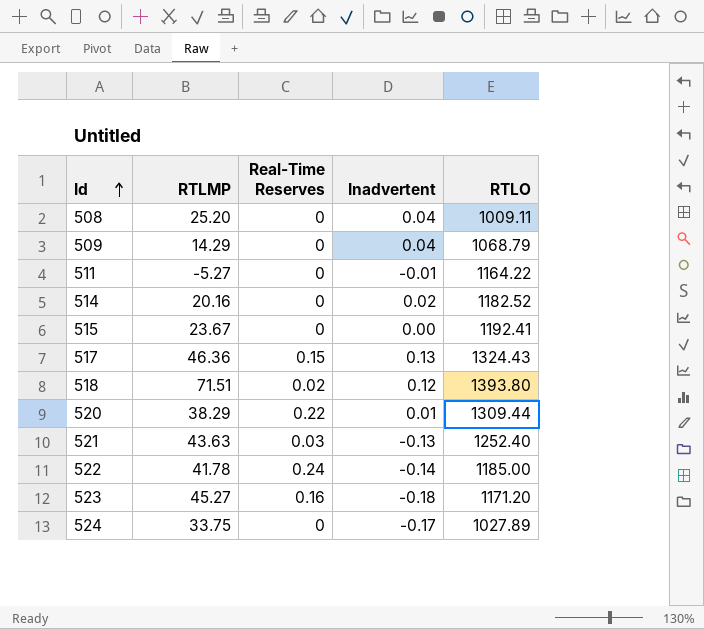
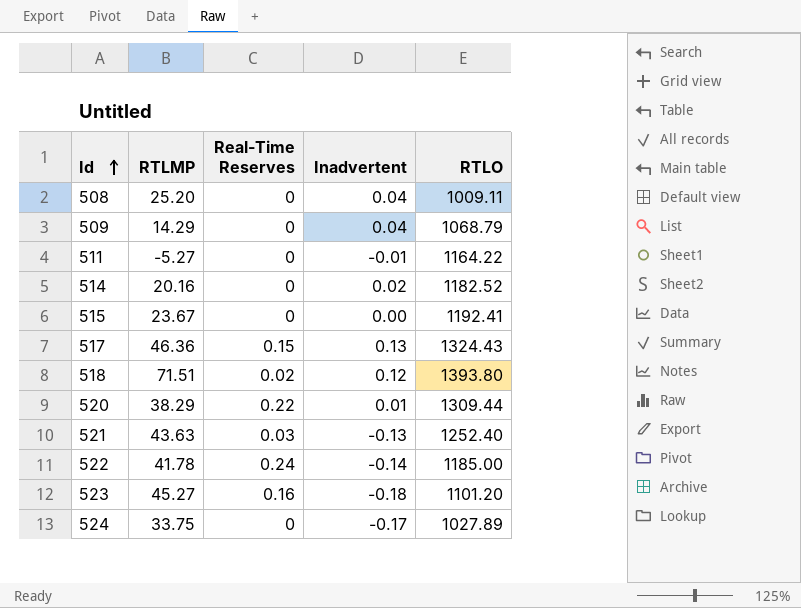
523 | RTLO: 1171.20 -> 1101.20

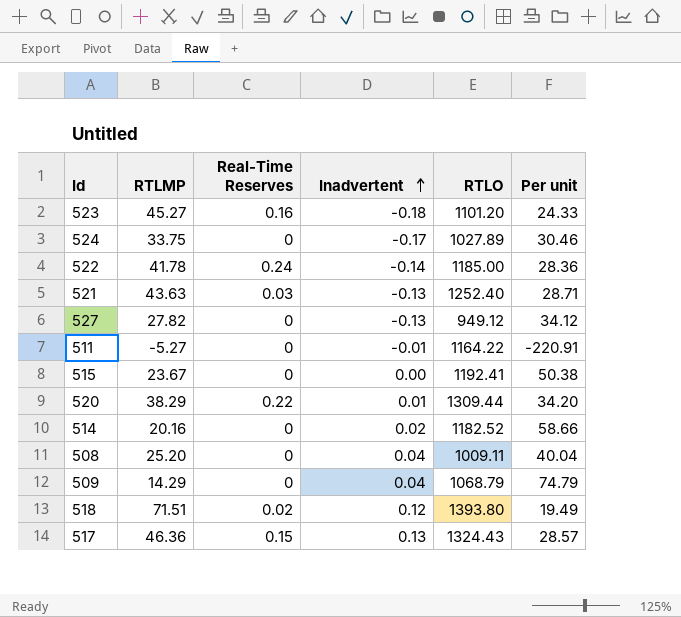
row order: Id ascending -> Inadvertent ascending
column Per unit | formula: none -> [RTLO] / [RTLMP]
row 527: none -> 27.82 | 0 | -0.13 | 949.12 | 34.12

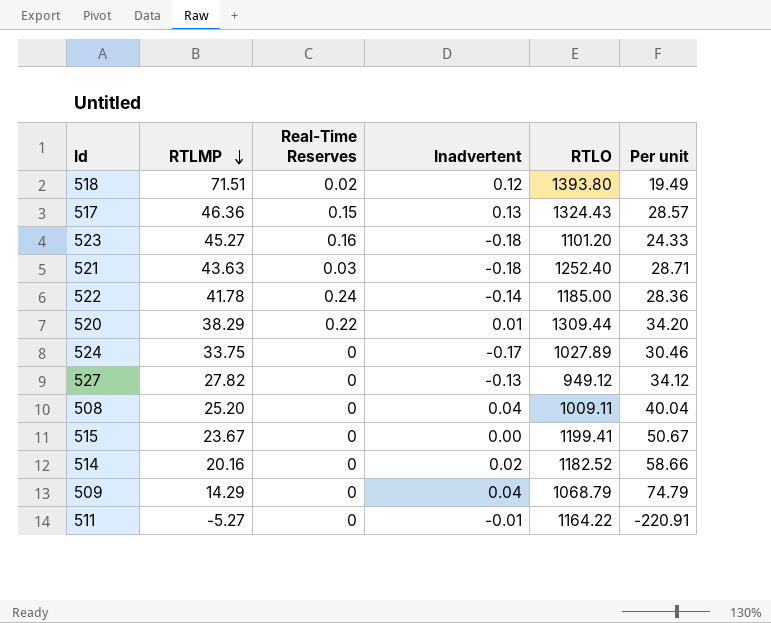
row order: Inadvertent ascending -> RTLMP descending
521 | Inadvertent: -0.13 -> -0.18
515 | RTLO: 1192.41 -> 1199.41
515 | Per unit: 50.38 -> 50.67

